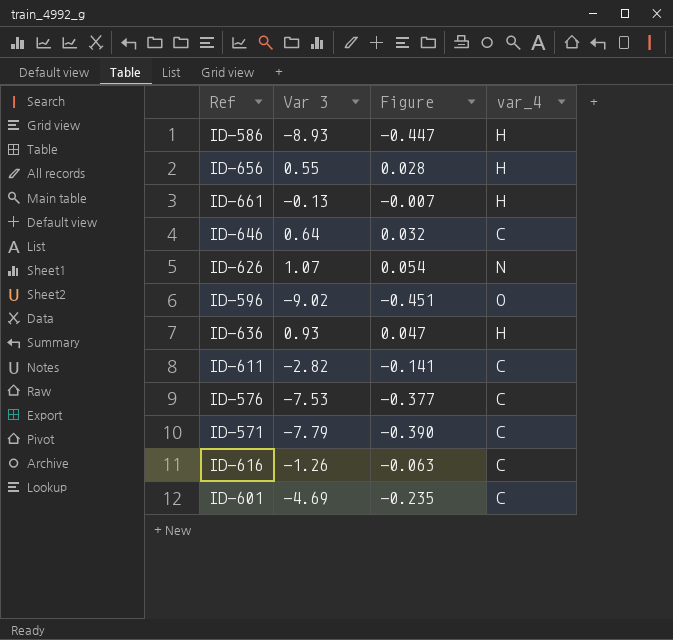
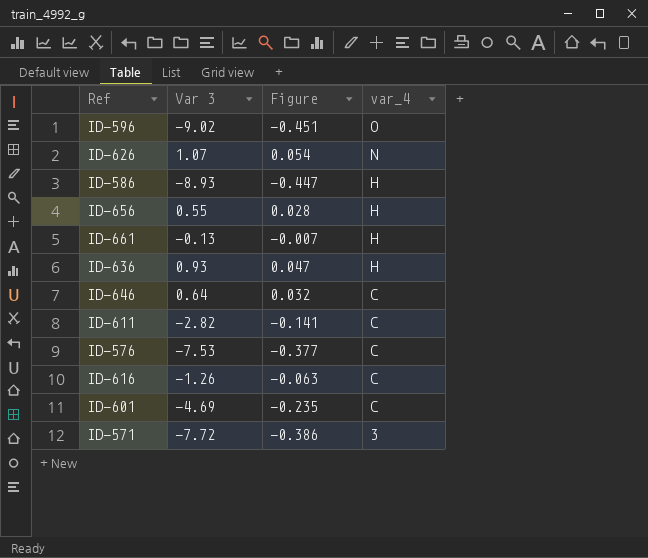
row order: none -> var_4 descending
ID-571 | Var 3: -7.79 -> -7.72
ID-571 | Figure: -0.390 -> -0.386
ID-571 | var_4: C -> 3

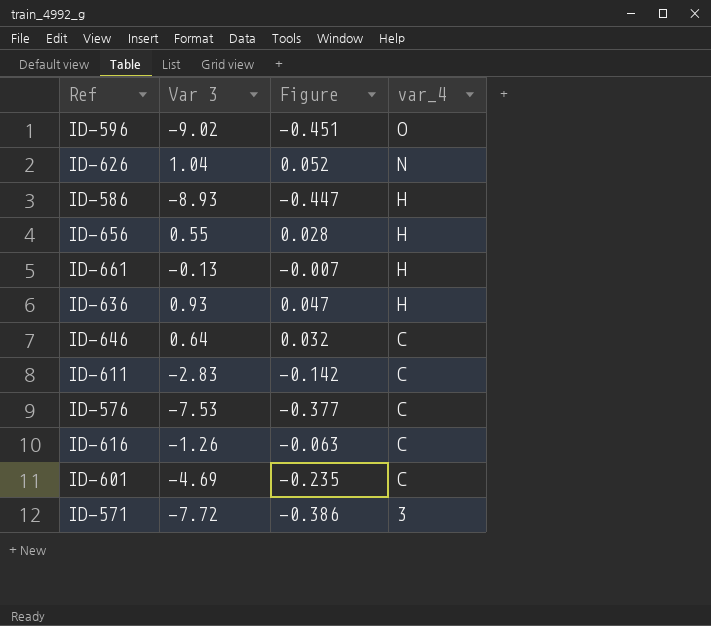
ID-626 | Var 3: 1.07 -> 1.04
ID-626 | Figure: 0.054 -> 0.052
ID-611 | Var 3: -2.82 -> -2.83
ID-611 | Figure: -0.141 -> -0.142

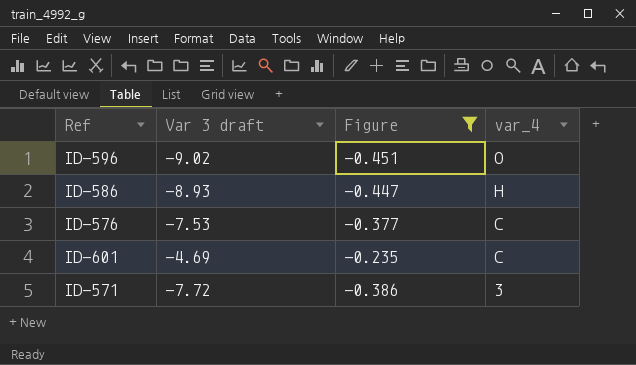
filter: none -> Figure <= -0.235
column name: Var 3 -> Var 3 draft

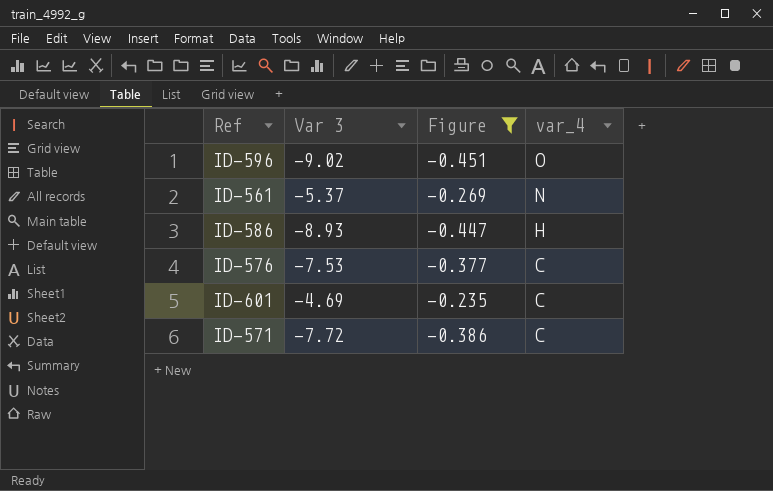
column name: Var 3 draft -> Var 3
row ID-561: none -> -5.37 | -0.269 | N
ID-571 | var_4: 3 -> C

